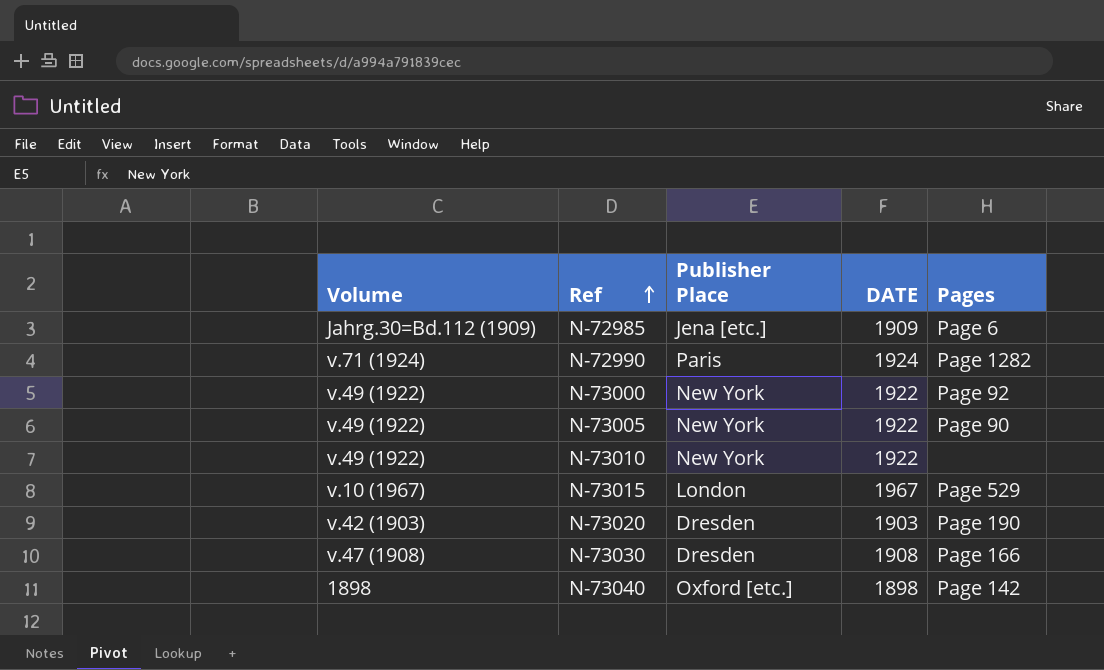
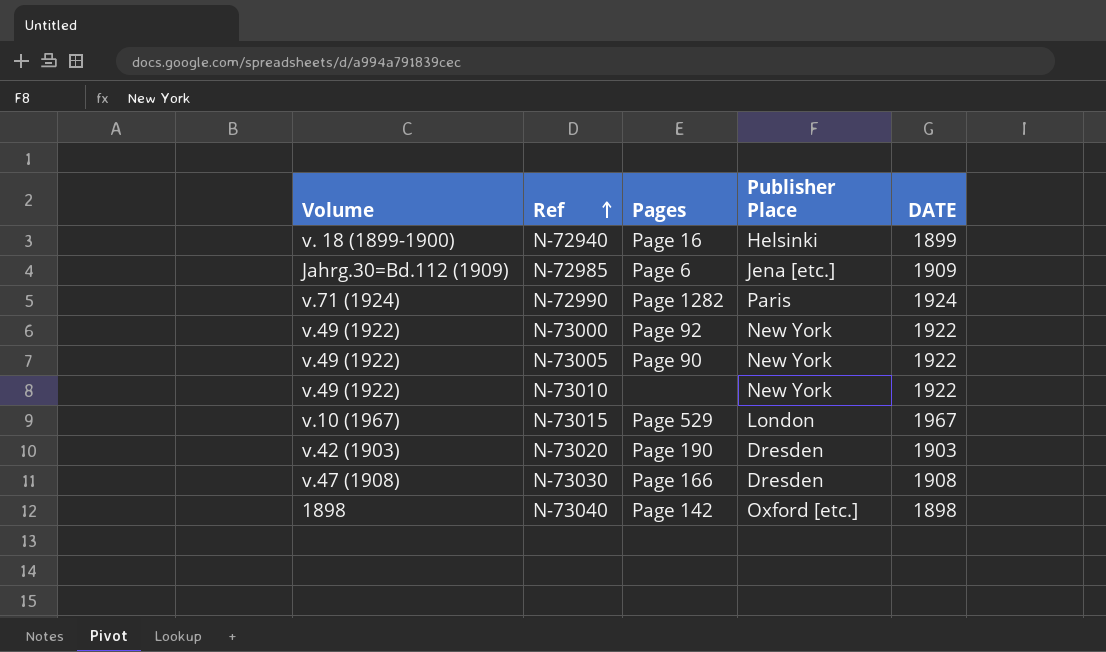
column Pages | position: 5 -> 3
row N-72940: none -> v. 18 (1899-1900) | Page 16 | Helsinki | 1899

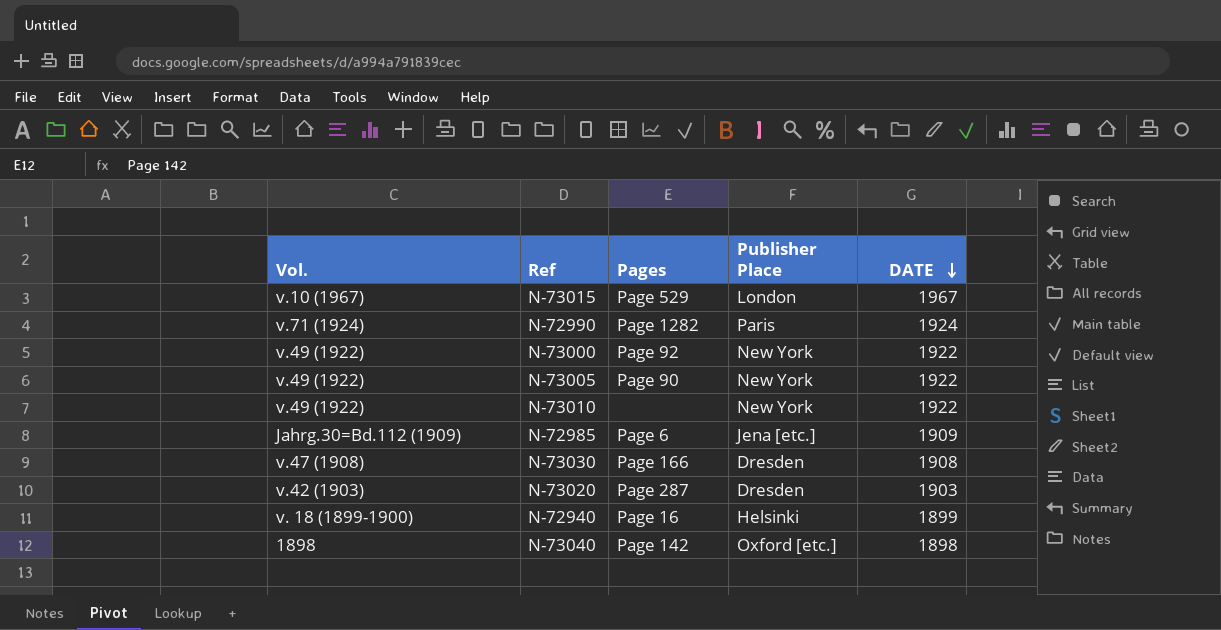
row order: Ref ascending -> DATE descending
column name: Volume -> Vol.
N-73020 | Pages: Page 190 -> Page 287

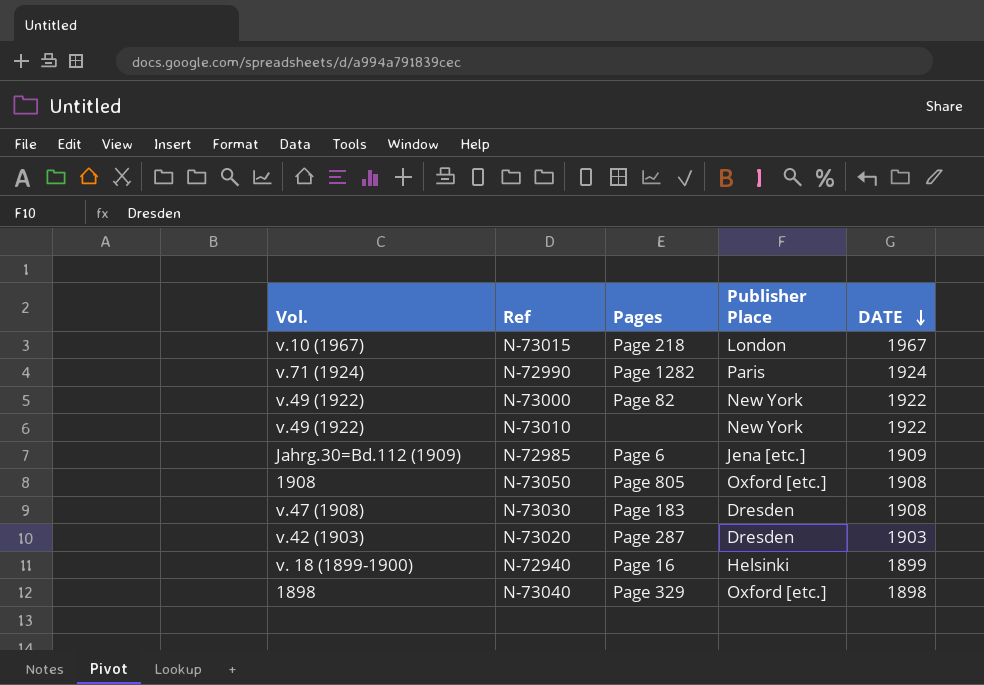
row N-73005: v.49 (1922) | Page 90 | New York | 1922 -> none
N-73015 | Pages: Page 529 -> Page 218
N-73000 | Pages: Page 92 -> Page 82
row N-73050: none -> 1908 | Page 805 | Oxford [etc.] | 1908
N-73030 | Pages: Page 166 -> Page 183
N-73040 | Pages: Page 142 -> Page 329

